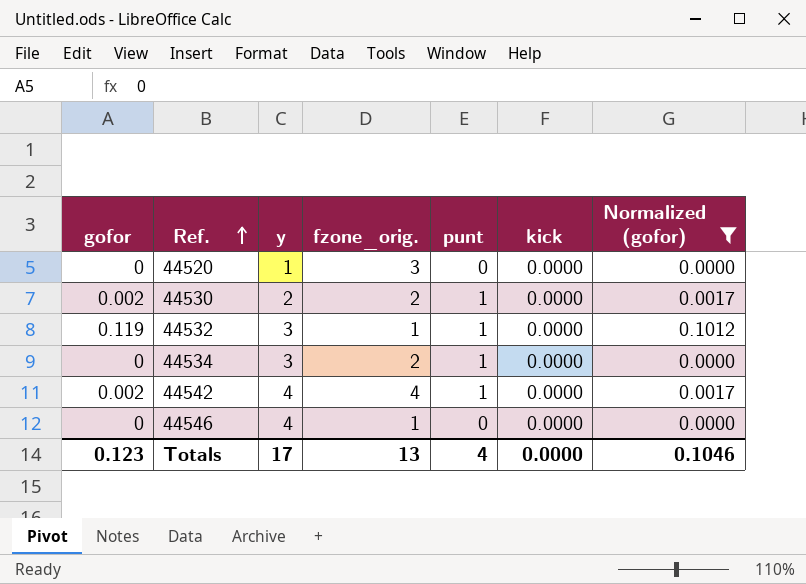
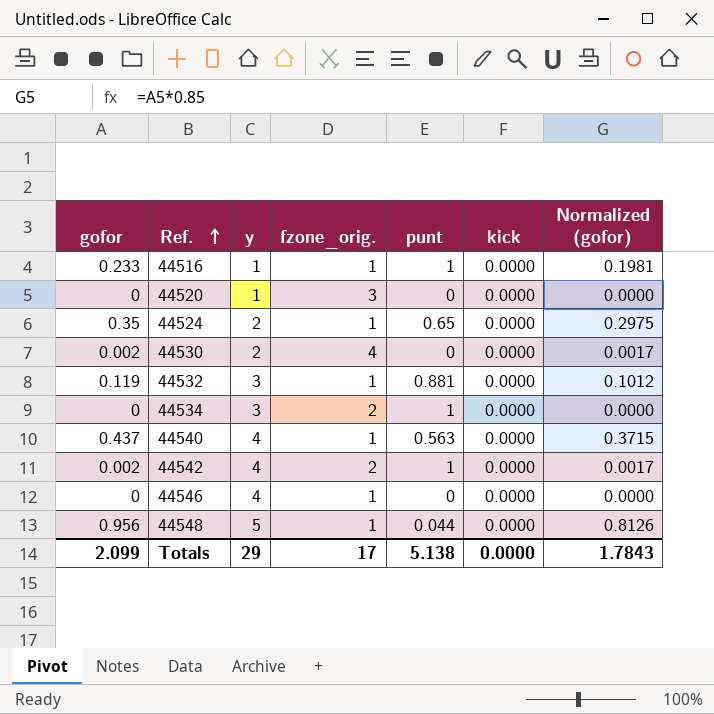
filter: Normalized (gofor) <= 0.1012 -> none
44530 | fzone_orig.: 2 -> 4
44530 | punt: 1 -> 0
44532 | punt: 1 -> 0.881
44542 | fzone_orig.: 4 -> 2
Totals | gofor: 0.123 -> 2.099
Totals | y: 17 -> 29
Totals | fzone_orig.: 13 -> 17
Totals | punt: 4 -> 5.138
Totals | Normalized (gofor): 0.1046 -> 1.7843

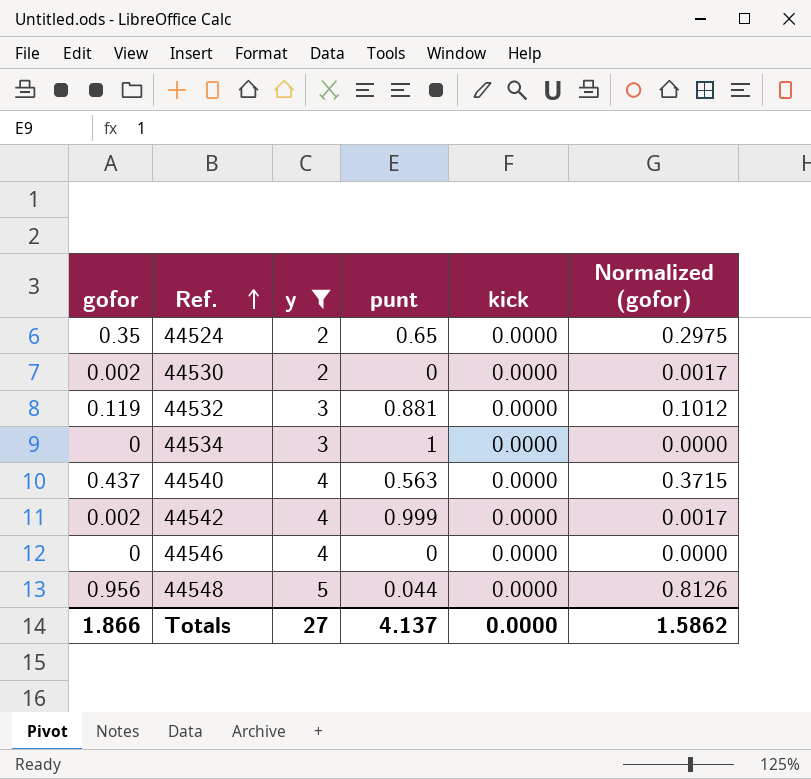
filter: none -> y != 1
column fzone_orig. | position: 4 -> none
44542 | punt: 1 -> 0.999
Totals | gofor: 2.099 -> 1.866
Totals | y: 29 -> 27
Totals | punt: 5.138 -> 4.137
Totals | Normalized (gofor): 1.7843 -> 1.5862

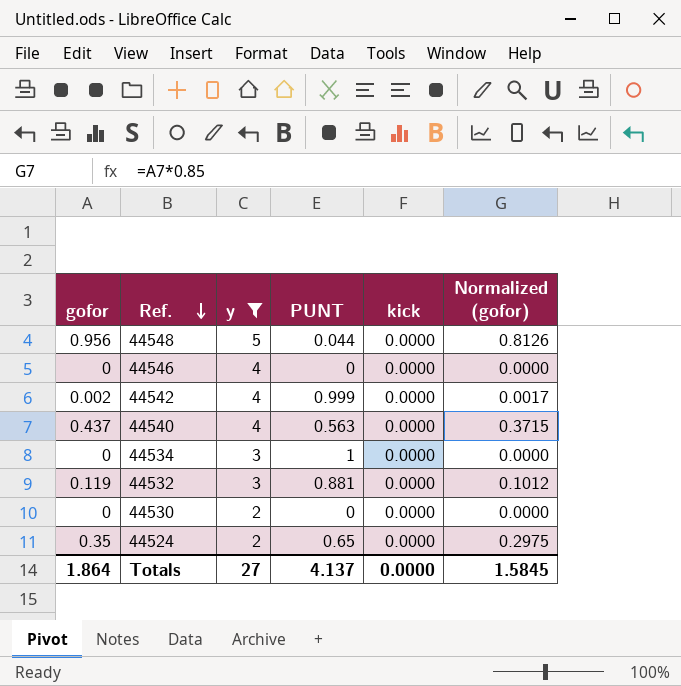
row order: Ref. ascending -> Ref. descending
column name: punt -> PUNT
44530 | gofor: 0.002 -> 0
44530 | Normalized (gofor): 0.0017 -> 0.0000
Totals | gofor: 1.866 -> 1.864
Totals | Normalized (gofor): 1.5862 -> 1.5845

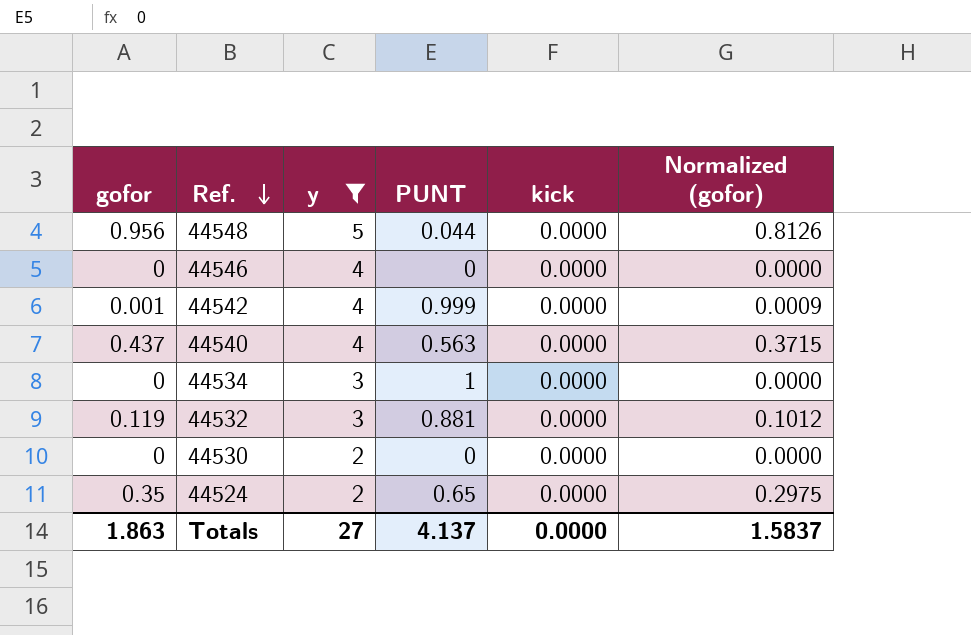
44542 | gofor: 0.002 -> 0.001
44542 | Normalized (gofor): 0.0017 -> 0.0009
Totals | gofor: 1.864 -> 1.863
Totals | Normalized (gofor): 1.5845 -> 1.5837

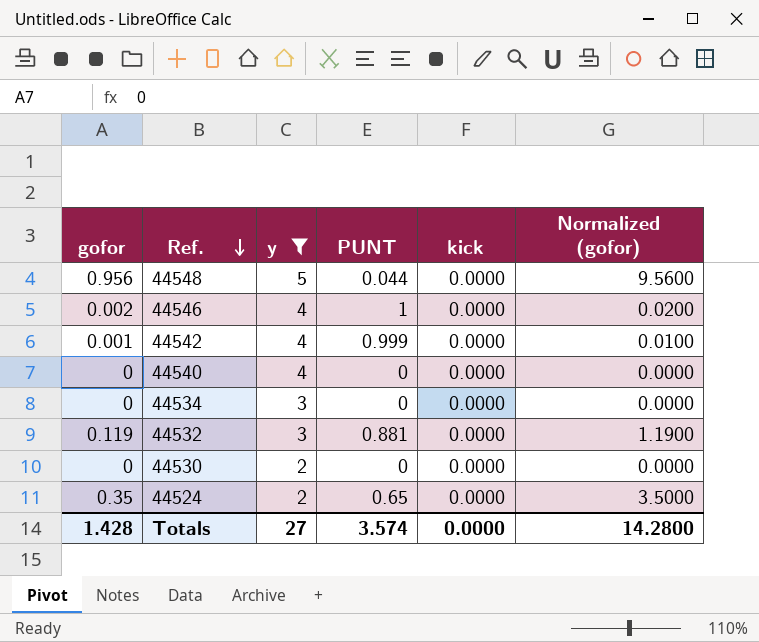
column Normalized (gofor) | formula: [gofor] * 0.85 -> [gofor] * 10
44546 | gofor: 0 -> 0.002
44546 | PUNT: 0 -> 1
44540 | gofor: 0.437 -> 0
44540 | PUNT: 0.563 -> 0
44534 | PUNT: 1 -> 0
Totals | gofor: 1.863 -> 1.428
Totals | PUNT: 4.137 -> 3.574
Totals | Normalized (gofor): 1.5837 -> 14.2800

